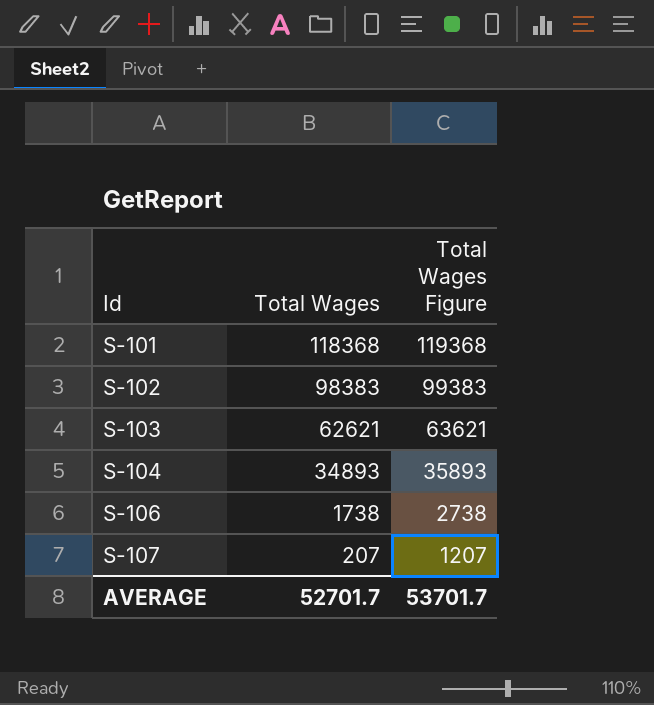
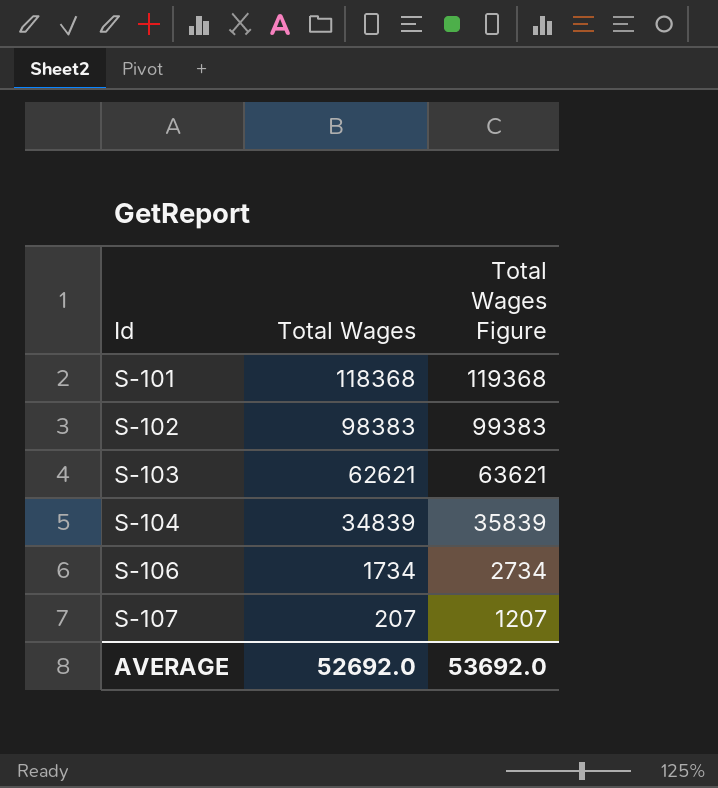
S-104 | Total Wages: 34893 -> 34839
S-104 | Total Wages Figure: 35893 -> 35839
S-106 | Total Wages: 1738 -> 1734
S-106 | Total Wages Figure: 2738 -> 2734
AVERAGE | Total Wages: 52701.7 -> 52692.0
AVERAGE | Total Wages Figure: 53701.7 -> 53692.0

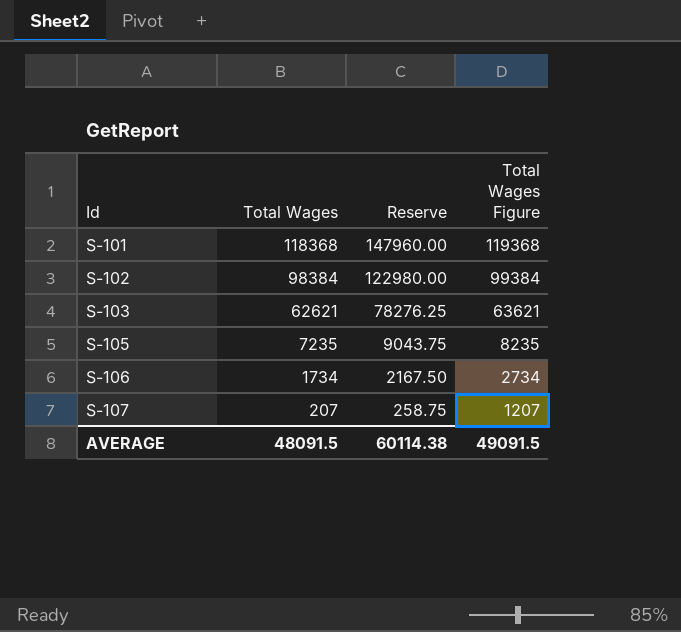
column Reserve | formula: none -> [Total Wages] * 1.25
row S-104: 34839 | 35839 -> none
S-102 | Total Wages: 98383 -> 98384
S-102 | Total Wages Figure: 99383 -> 99384
row S-105: none -> 7235 | 9043.75 | 8235
AVERAGE | Total Wages: 52692.0 -> 48091.5
AVERAGE | Total Wages Figure: 53692.0 -> 49091.5

